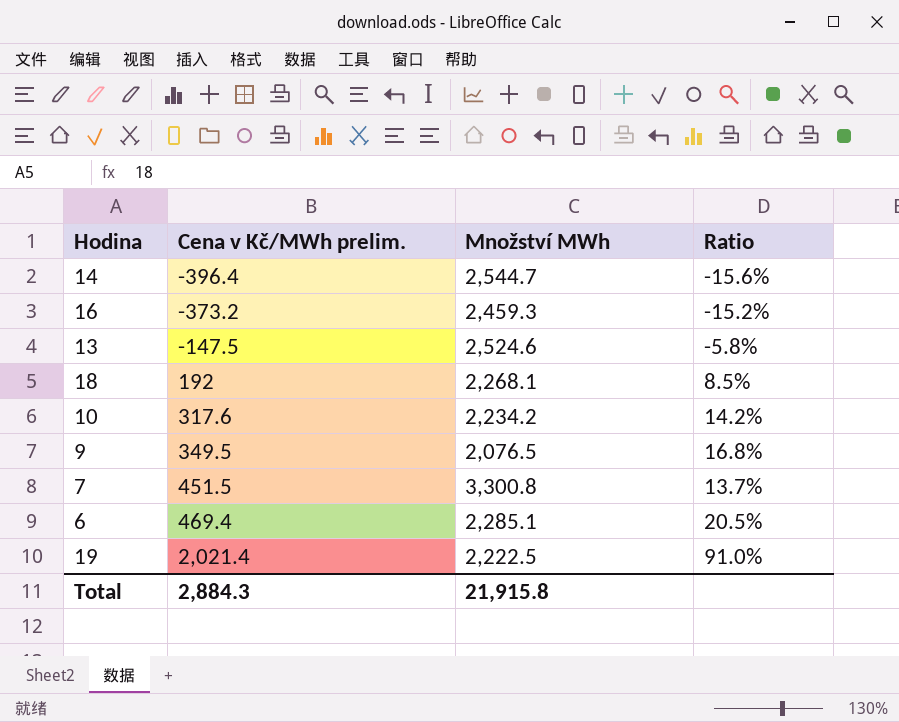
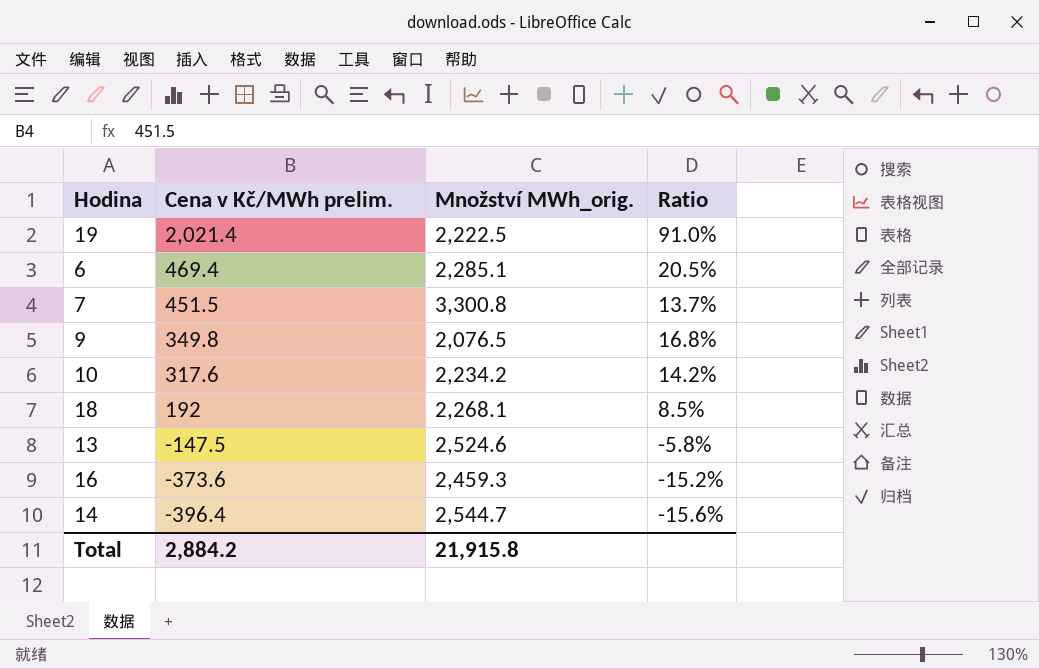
row order: Cena v Kč/MWh prelim. ascending -> Cena v Kč/MWh prelim. descending
column name: Množství MWh -> Množství MWh_orig.
9 | Cena v Kč/MWh prelim.: 349.5 -> 349.8
16 | Cena v Kč/MWh prelim.: -373.2 -> -373.6
Total | Cena v Kč/MWh prelim.: 2,884.3 -> 2,884.2

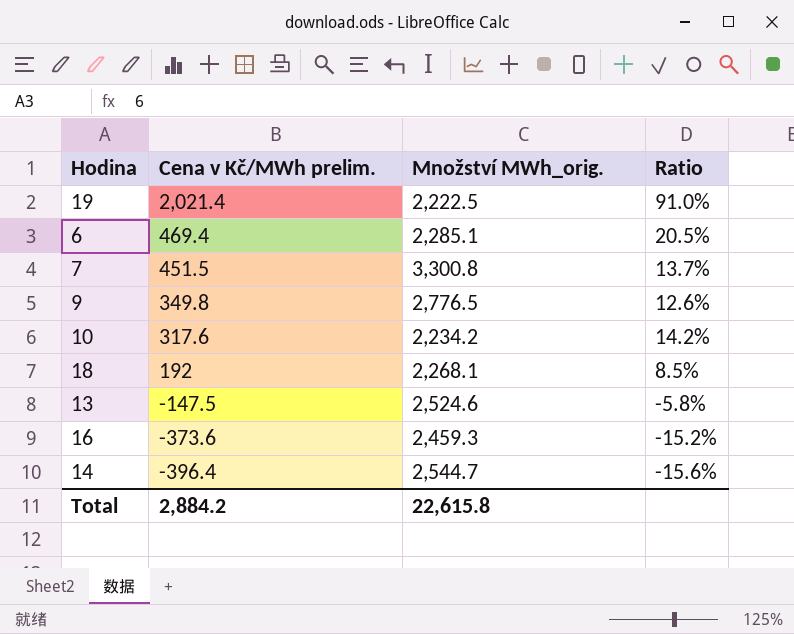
9 | Množství MWh_orig.: 2,076.5 -> 2,776.5
9 | Ratio: 16.8% -> 12.6%
Total | Množství MWh_orig.: 21,915.8 -> 22,615.8

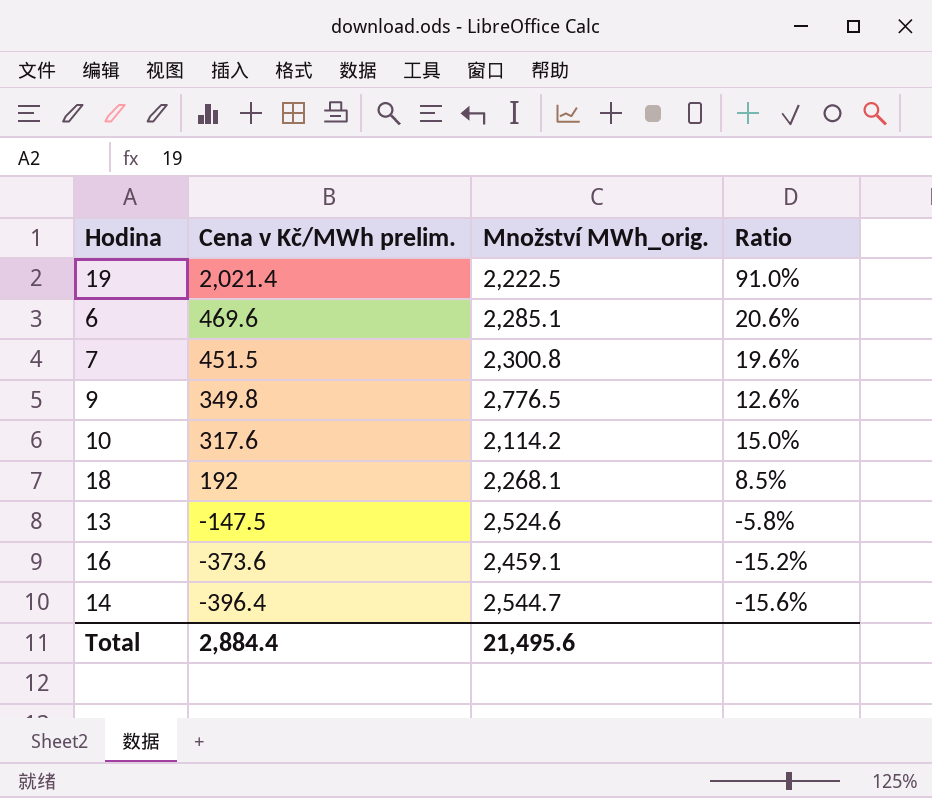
6 | Cena v Kč/MWh prelim.: 469.4 -> 469.6
6 | Ratio: 20.5% -> 20.6%
7 | Množství MWh_orig.: 3,300.8 -> 2,300.8
7 | Ratio: 13.7% -> 19.6%
10 | Množství MWh_orig.: 2,234.2 -> 2,114.2
10 | Ratio: 14.2% -> 15.0%
16 | Množství MWh_orig.: 2,459.3 -> 2,459.1
Total | Cena v Kč/MWh prelim.: 2,884.2 -> 2,884.4
Total | Množství MWh_orig.: 22,615.8 -> 21,495.6

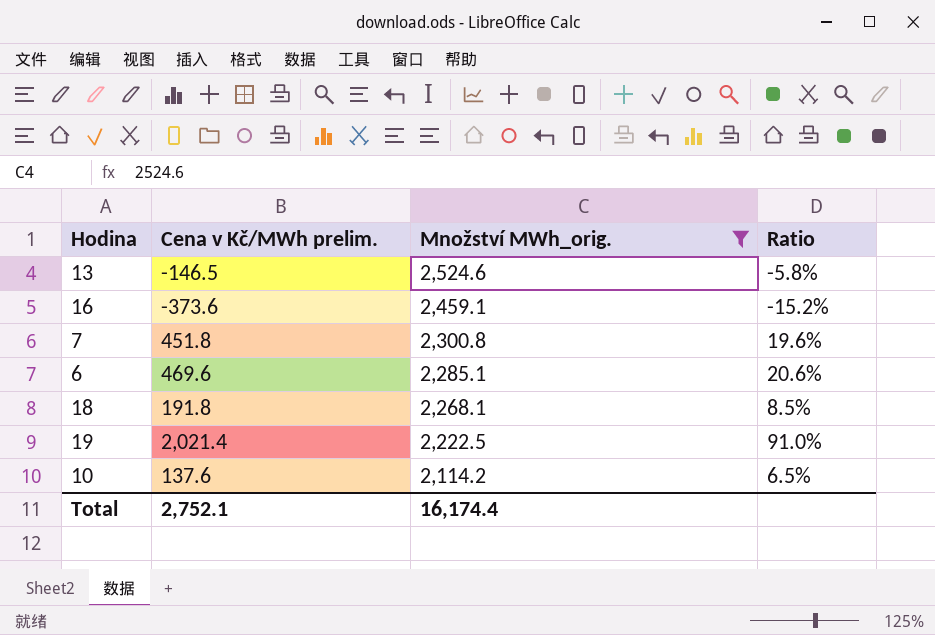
filter: none -> Množství MWh_orig. <= 2,524.6
row order: Cena v Kč/MWh prelim. descending -> Množství MWh_orig. descending
13 | Cena v Kč/MWh prelim.: -147.5 -> -146.5
7 | Cena v Kč/MWh prelim.: 451.5 -> 451.8
18 | Cena v Kč/MWh prelim.: 192 -> 191.8
10 | Cena v Kč/MWh prelim.: 317.6 -> 137.6
10 | Ratio: 15.0% -> 6.5%
Total | Cena v Kč/MWh prelim.: 2,884.4 -> 2,752.1
Total | Množství MWh_orig.: 21,495.6 -> 16,174.4

